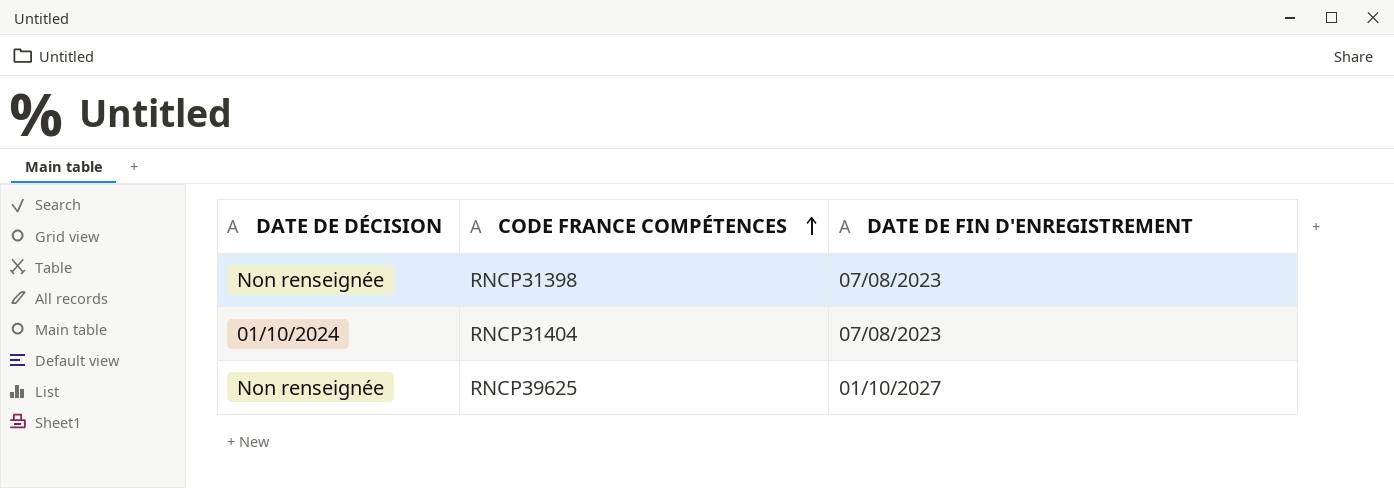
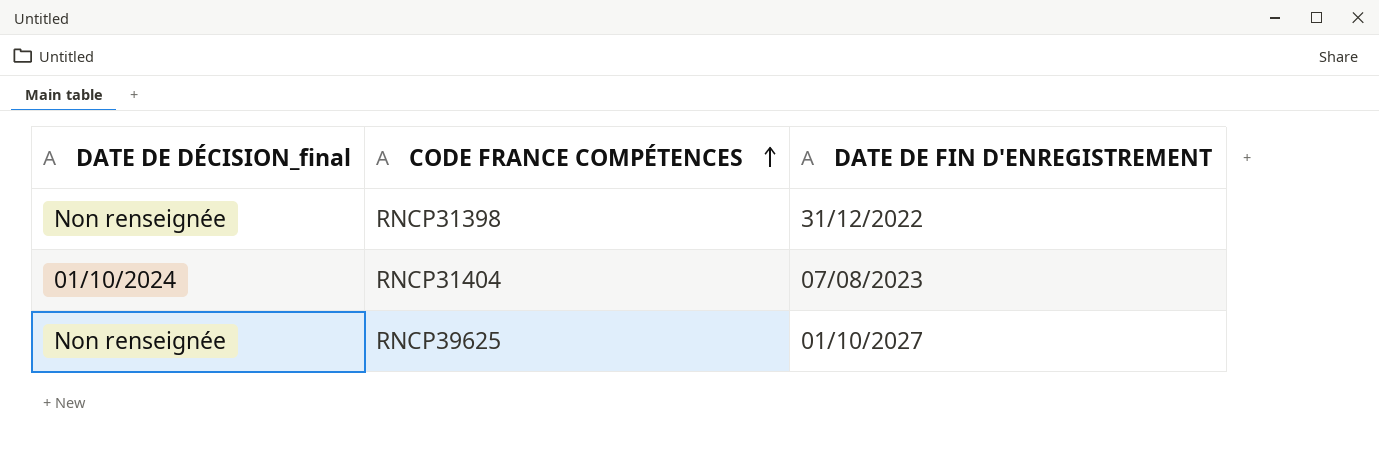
column name: DATE DE DÉCISION -> DATE DE DÉCISION_final
RNCP31398 | DATE DE FIN D'ENREGISTREMENT: 07/08/2023 -> 31/12/2022

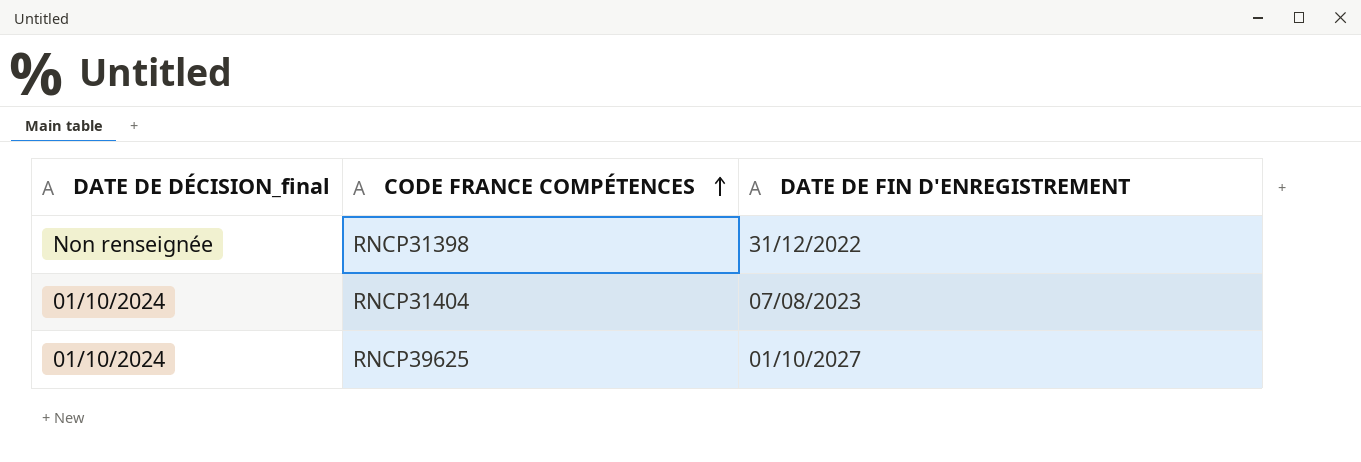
RNCP39625 | DATE DE DÉCISION_final: Non renseignée -> 01/10/2024

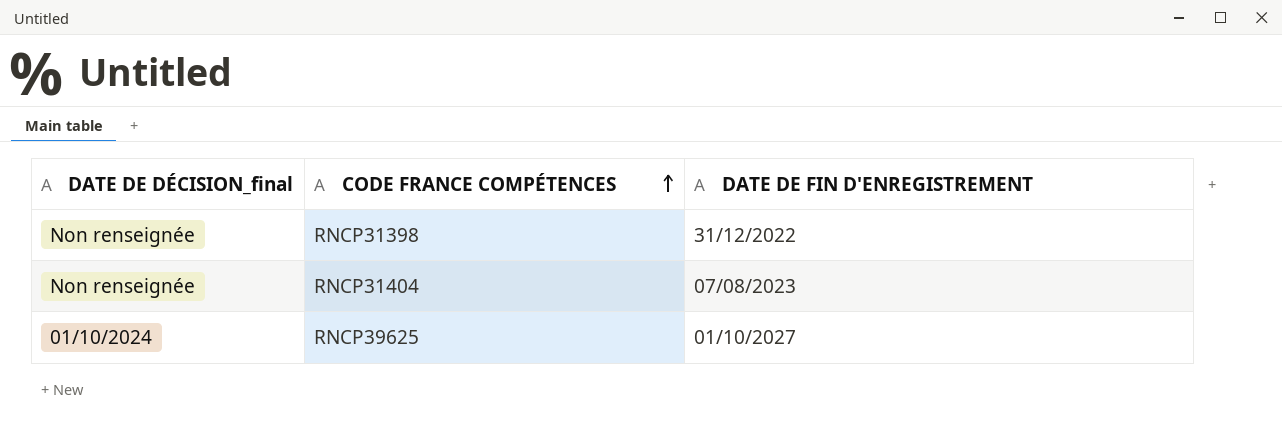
RNCP31404 | DATE DE DÉCISION_final: 01/10/2024 -> Non renseignée

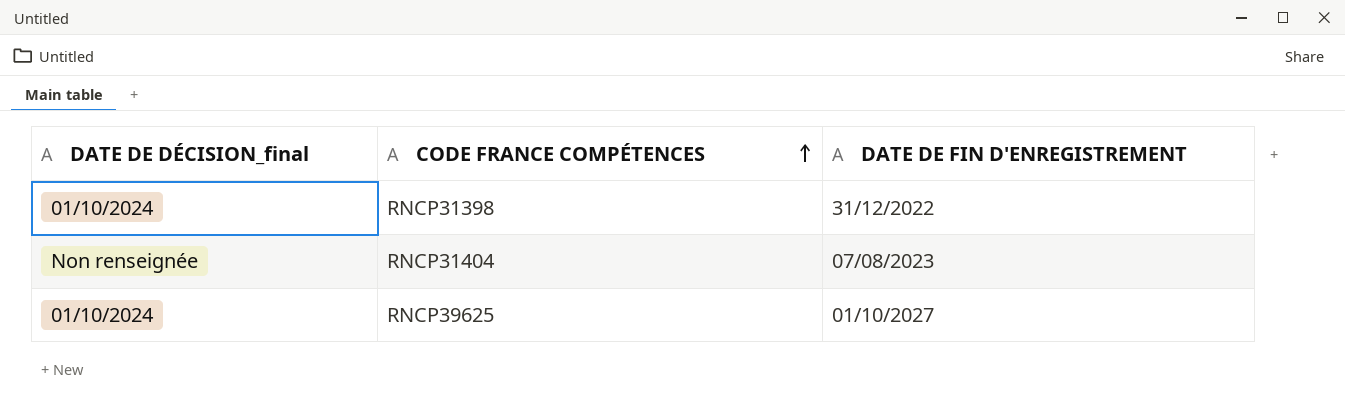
RNCP31398 | DATE DE DÉCISION_final: Non renseignée -> 01/10/2024

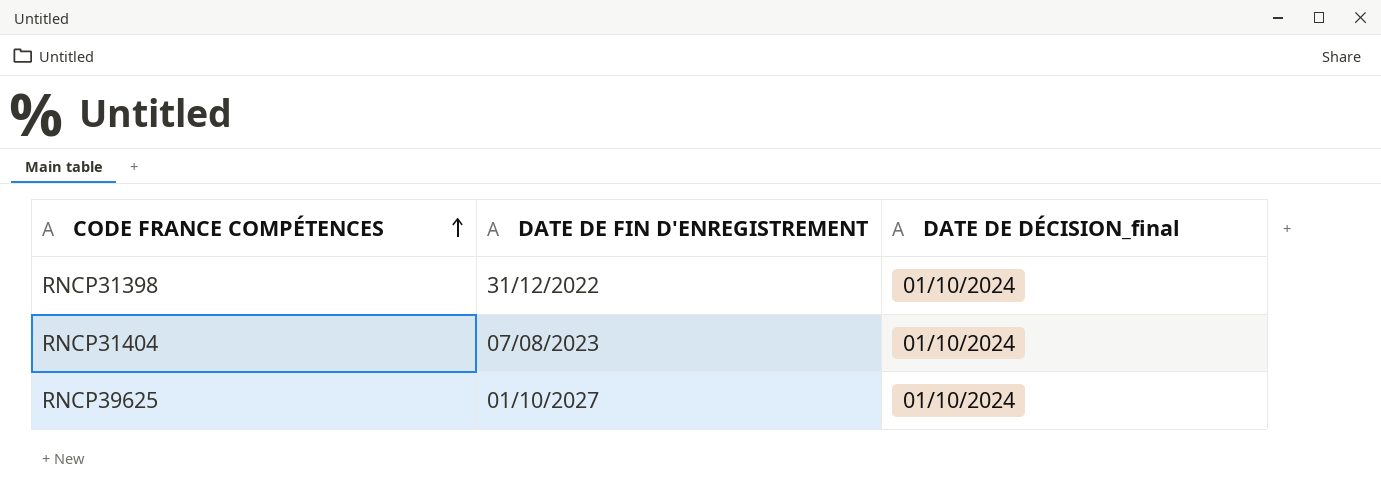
column DATE DE DÉCISION_final | position: 1 -> 3
RNCP31404 | DATE DE DÉCISION_final: Non renseignée -> 01/10/2024

